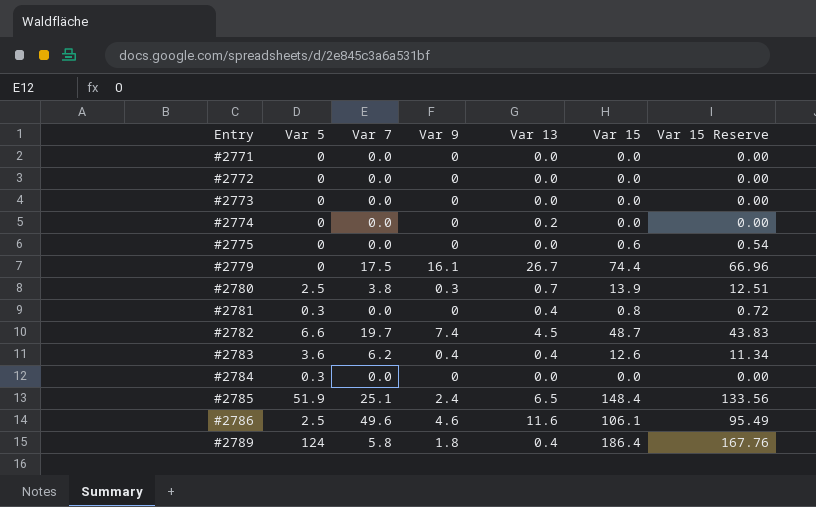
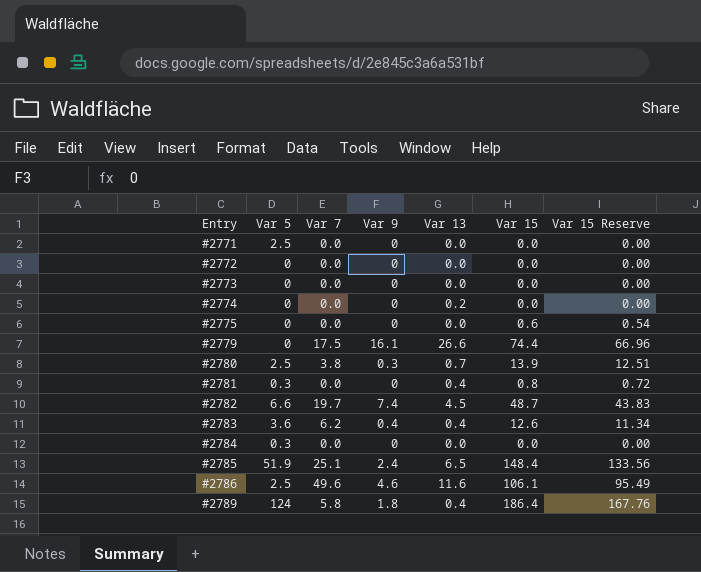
#2771 | Var 5: 0 -> 2.5
#2779 | Var 13: 26.7 -> 26.6

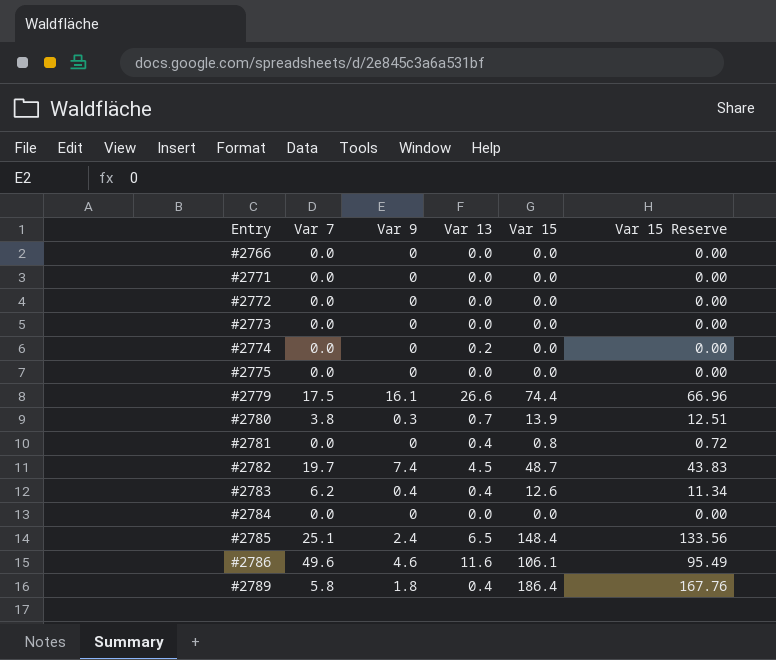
column Var 5 | position: 2 -> none
row #2766: none -> 0.0 | 0 | 0.0 | 0.0 | 0.00
#2775 | Var 15: 0.6 -> 0.0
#2775 | Var 15 Reserve: 0.54 -> 0.00

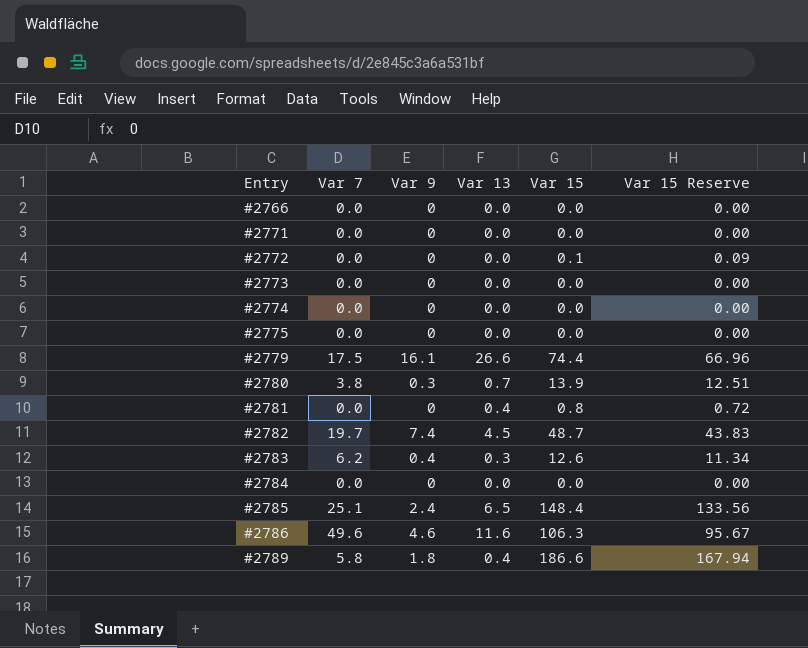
#2772 | Var 15: 0.0 -> 0.1
#2772 | Var 15 Reserve: 0.00 -> 0.09
#2774 | Var 13: 0.2 -> 0.0
#2783 | Var 13: 0.4 -> 0.3
#2786 | Var 15: 106.1 -> 106.3
#2786 | Var 15 Reserve: 95.49 -> 95.67
#2789 | Var 15: 186.4 -> 186.6
#2789 | Var 15 Reserve: 167.76 -> 167.94

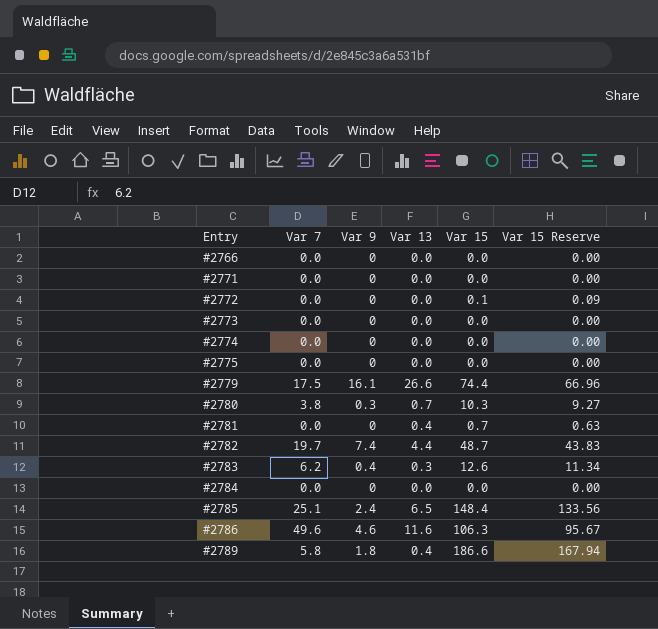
#2780 | Var 15: 13.9 -> 10.3
#2780 | Var 15 Reserve: 12.51 -> 9.27
#2781 | Var 15: 0.8 -> 0.7
#2781 | Var 15 Reserve: 0.72 -> 0.63
#2782 | Var 13: 4.5 -> 4.4

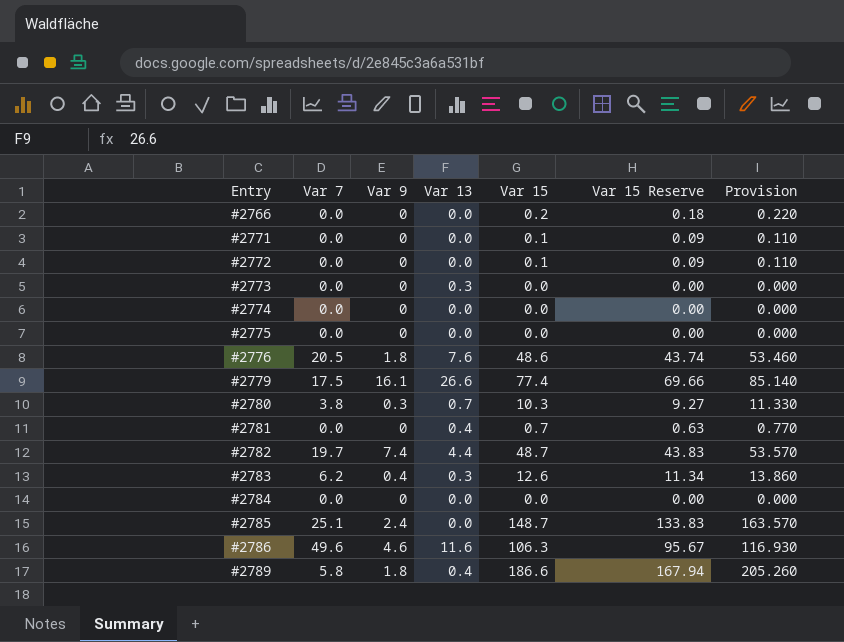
column Provision | formula: none -> [Var 15] * 1.1
#2766 | Var 15: 0.0 -> 0.2
#2766 | Var 15 Reserve: 0.00 -> 0.18
#2771 | Var 15: 0.0 -> 0.1
#2771 | Var 15 Reserve: 0.00 -> 0.09
#2773 | Var 13: 0.0 -> 0.3
row #2776: none -> 20.5 | 1.8 | 7.6 | 48.6 | 43.74 | 53.460
#2779 | Var 15: 74.4 -> 77.4
#2779 | Var 15 Reserve: 66.96 -> 69.66
#2785 | Var 13: 6.5 -> 0.0
#2785 | Var 15: 148.4 -> 148.7
#2785 | Var 15 Reserve: 133.56 -> 133.83

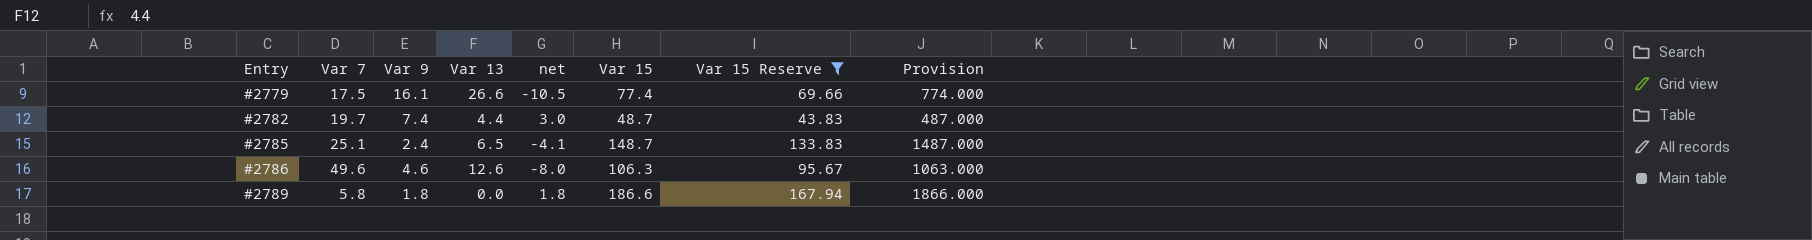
filter: none -> Var 15 Reserve >= 43.83
column net | formula: none -> [Var 9] - [Var 13]
column Provision | formula: [Var 15] * 1.1 -> [Var 15] * 10
#2785 | Var 13: 0.0 -> 6.5
#2786 | Var 13: 11.6 -> 12.6
#2789 | Var 13: 0.4 -> 0.0

